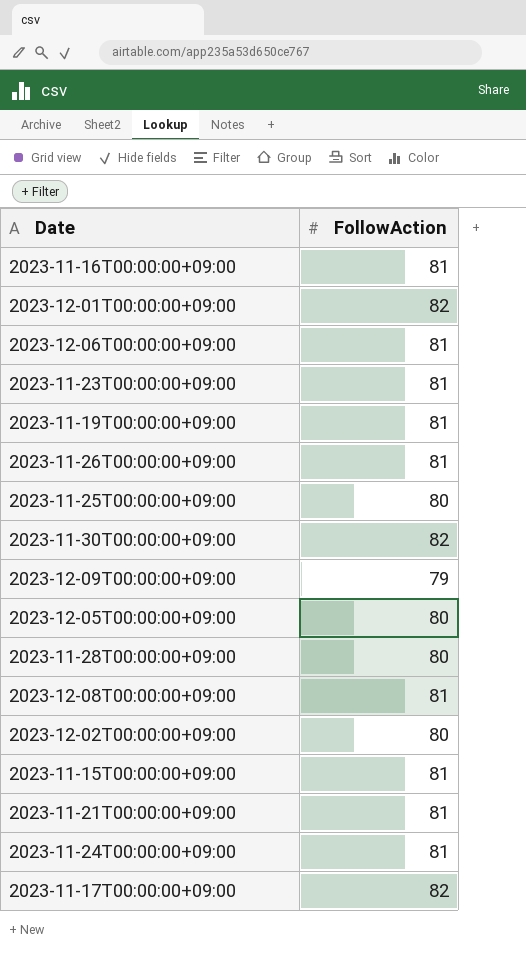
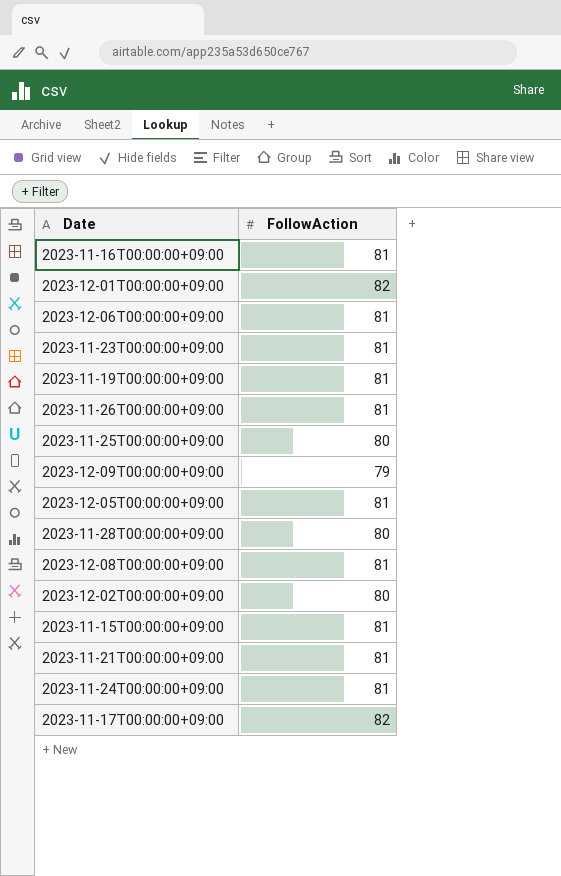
row 2023-11-30T00:00:00+09:00: 82 -> none
2023-12-05T00:00:00+09:00 | FollowAction: 80 -> 81

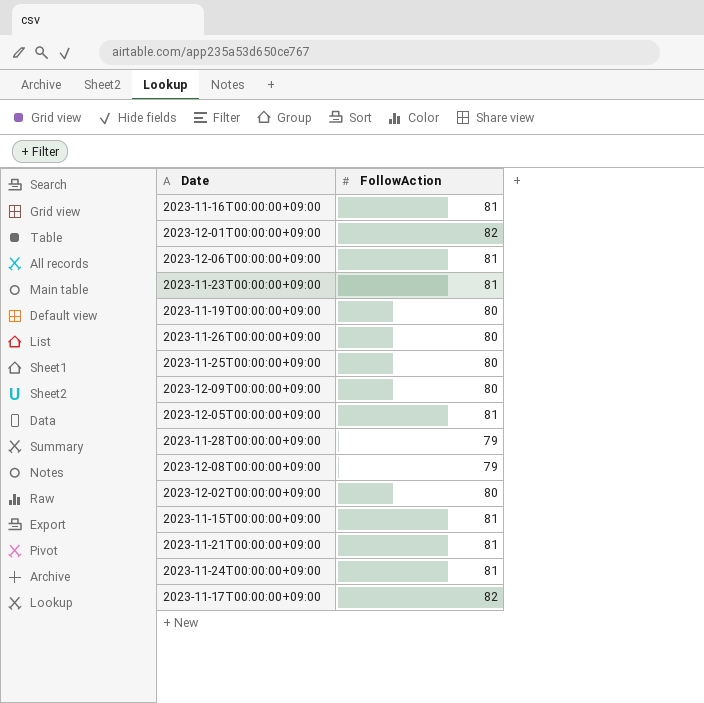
2023-11-19T00:00:00+09:00 | FollowAction: 81 -> 80
2023-11-26T00:00:00+09:00 | FollowAction: 81 -> 80
2023-12-09T00:00:00+09:00 | FollowAction: 79 -> 80
2023-11-28T00:00:00+09:00 | FollowAction: 80 -> 79
2023-12-08T00:00:00+09:00 | FollowAction: 81 -> 79

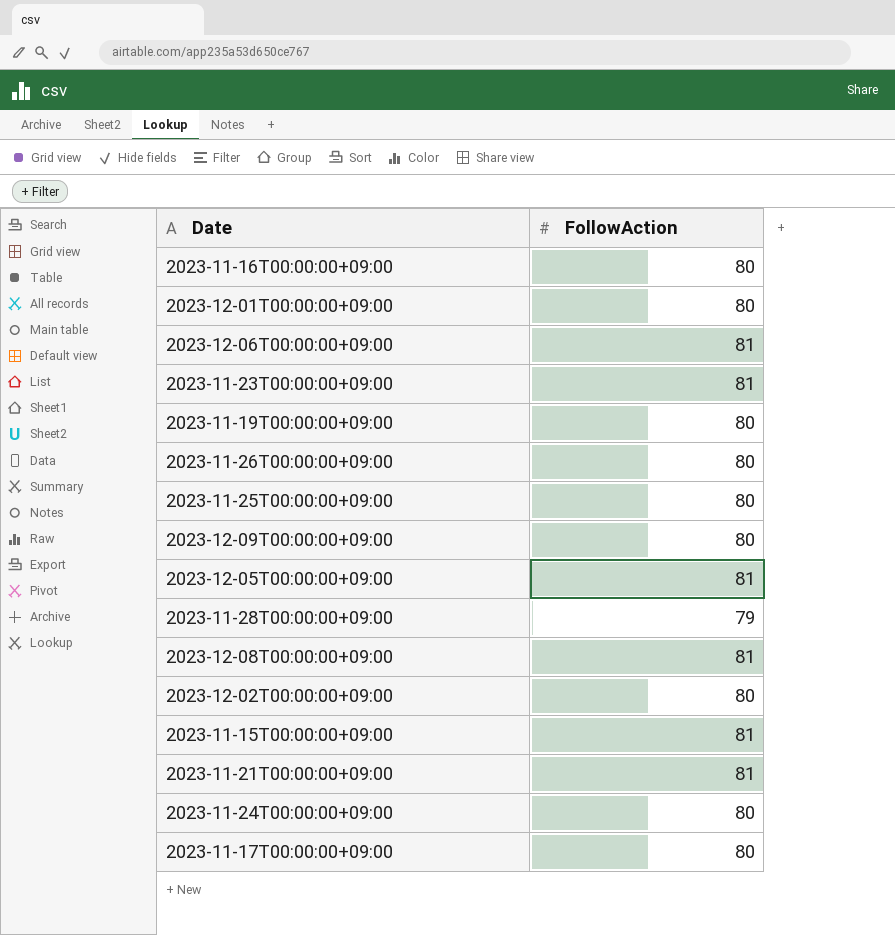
2023-11-16T00:00:00+09:00 | FollowAction: 81 -> 80
2023-12-01T00:00:00+09:00 | FollowAction: 82 -> 80
2023-12-08T00:00:00+09:00 | FollowAction: 79 -> 81
2023-11-24T00:00:00+09:00 | FollowAction: 81 -> 80
2023-11-17T00:00:00+09:00 | FollowAction: 82 -> 80

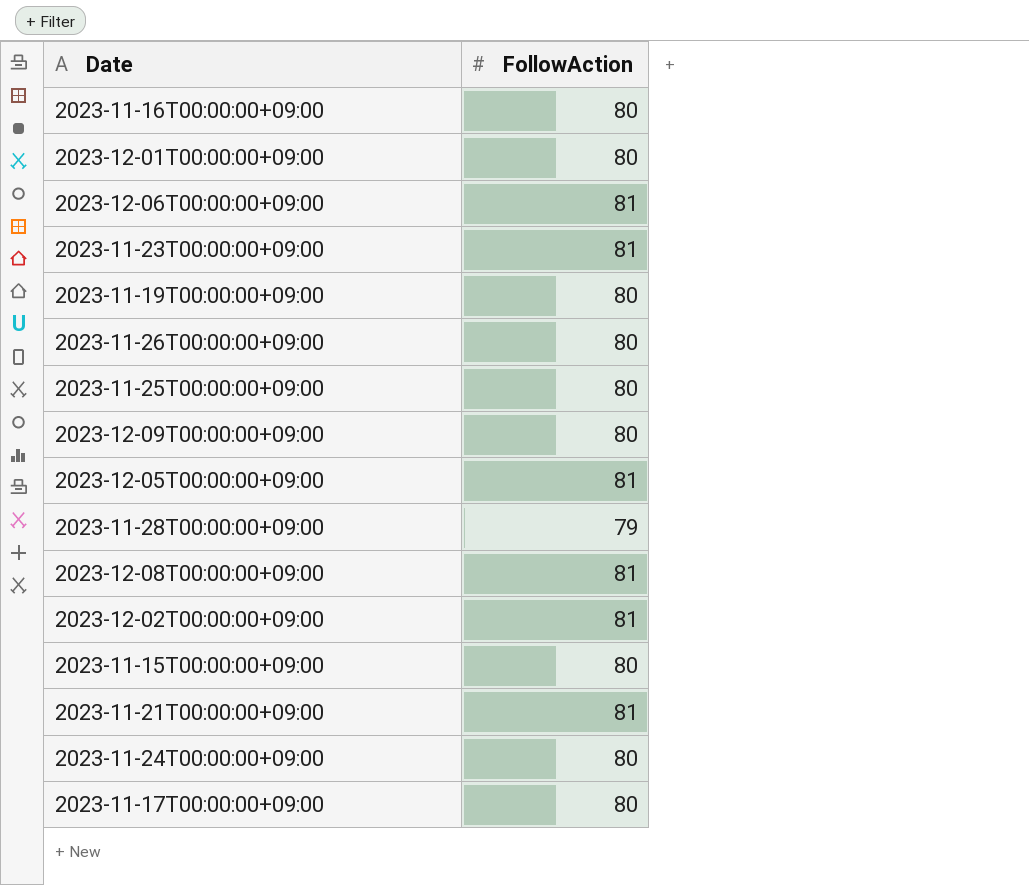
2023-12-02T00:00:00+09:00 | FollowAction: 80 -> 81
2023-11-15T00:00:00+09:00 | FollowAction: 81 -> 80

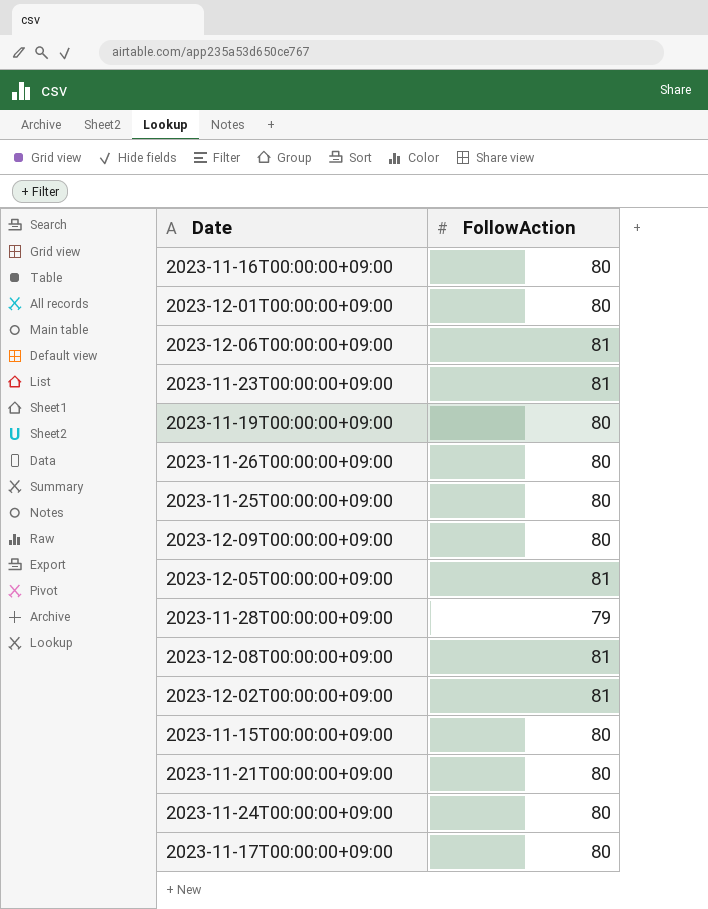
2023-11-21T00:00:00+09:00 | FollowAction: 81 -> 80

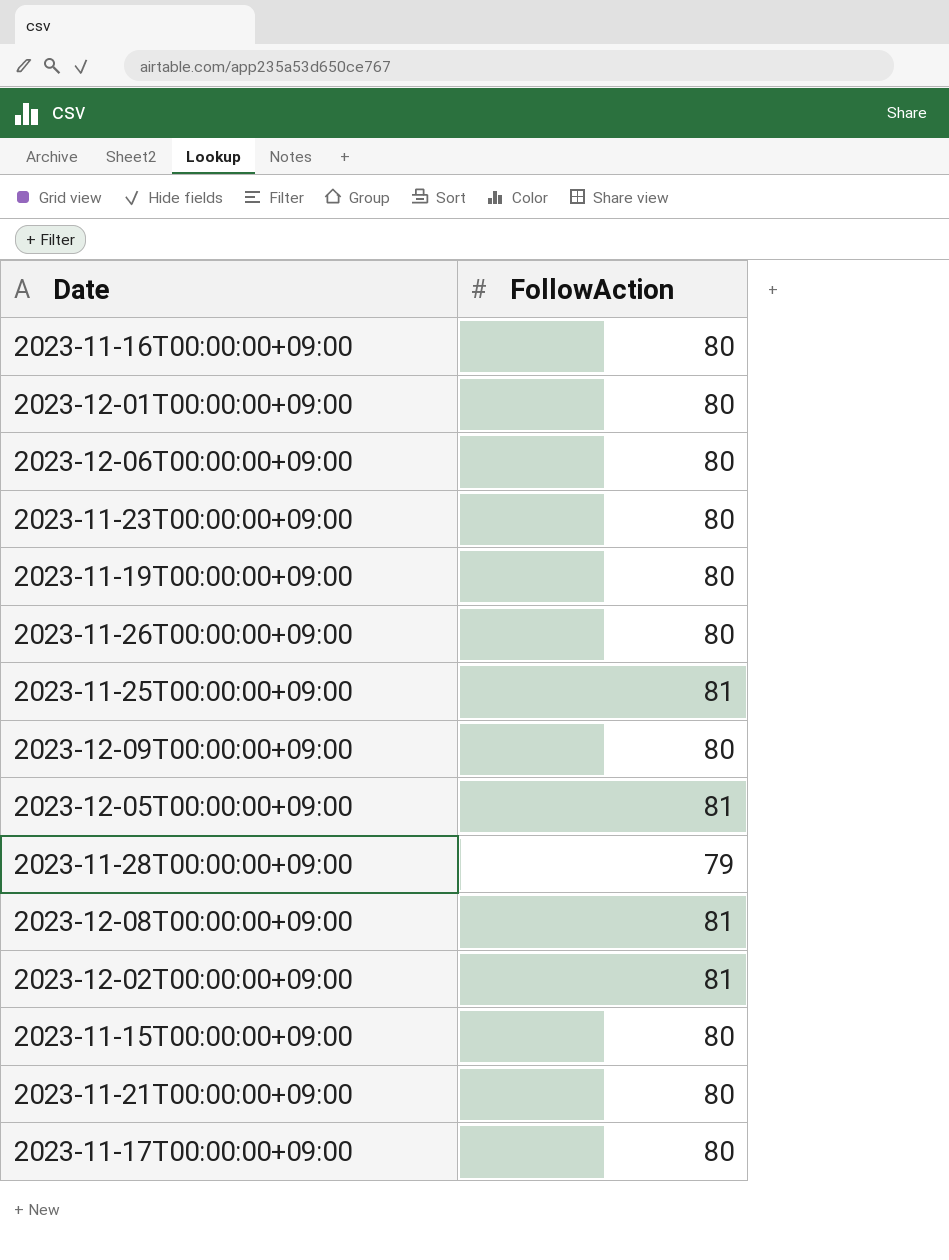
row 2023-11-24T00:00:00+09:00: 80 -> none
2023-12-06T00:00:00+09:00 | FollowAction: 81 -> 80
2023-11-23T00:00:00+09:00 | FollowAction: 81 -> 80
2023-11-25T00:00:00+09:00 | FollowAction: 80 -> 81

